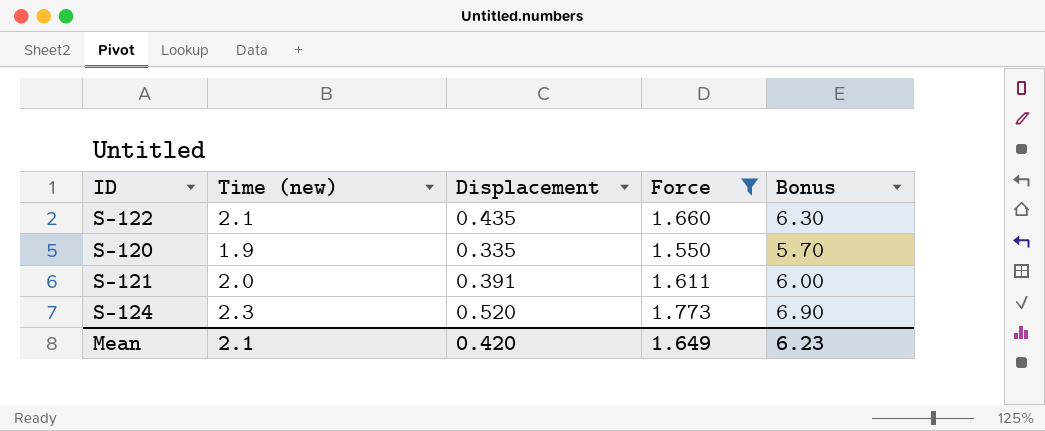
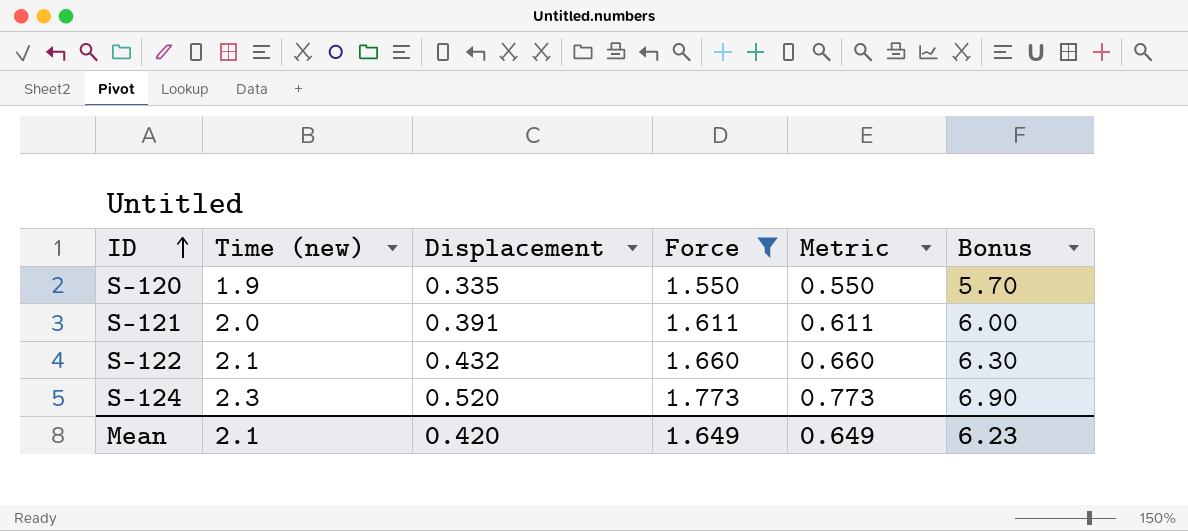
row order: none -> ID ascending
column Metric | formula: none -> [Force] - 1
S-122 | Displacement: 0.435 -> 0.432

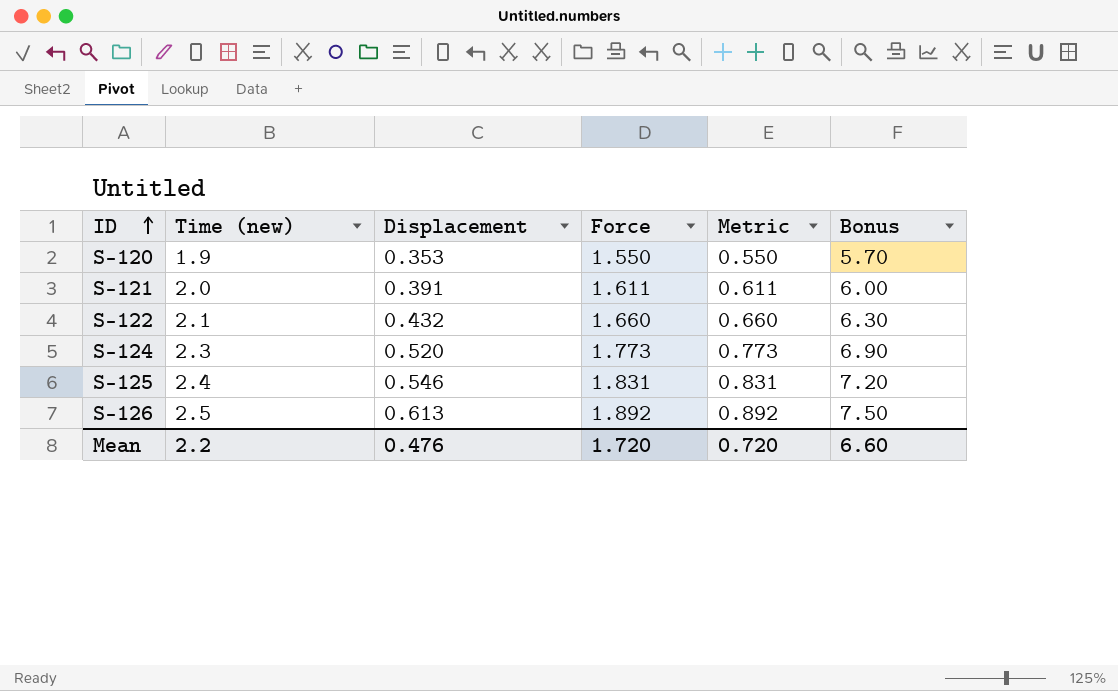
filter: Force <= 1.773 -> none
S-120 | Displacement: 0.335 -> 0.353
Mean | Time (new): 2.1 -> 2.2
Mean | Displacement: 0.420 -> 0.476
Mean | Force: 1.649 -> 1.720
Mean | Metric: 0.649 -> 0.720
Mean | Bonus: 6.23 -> 6.60

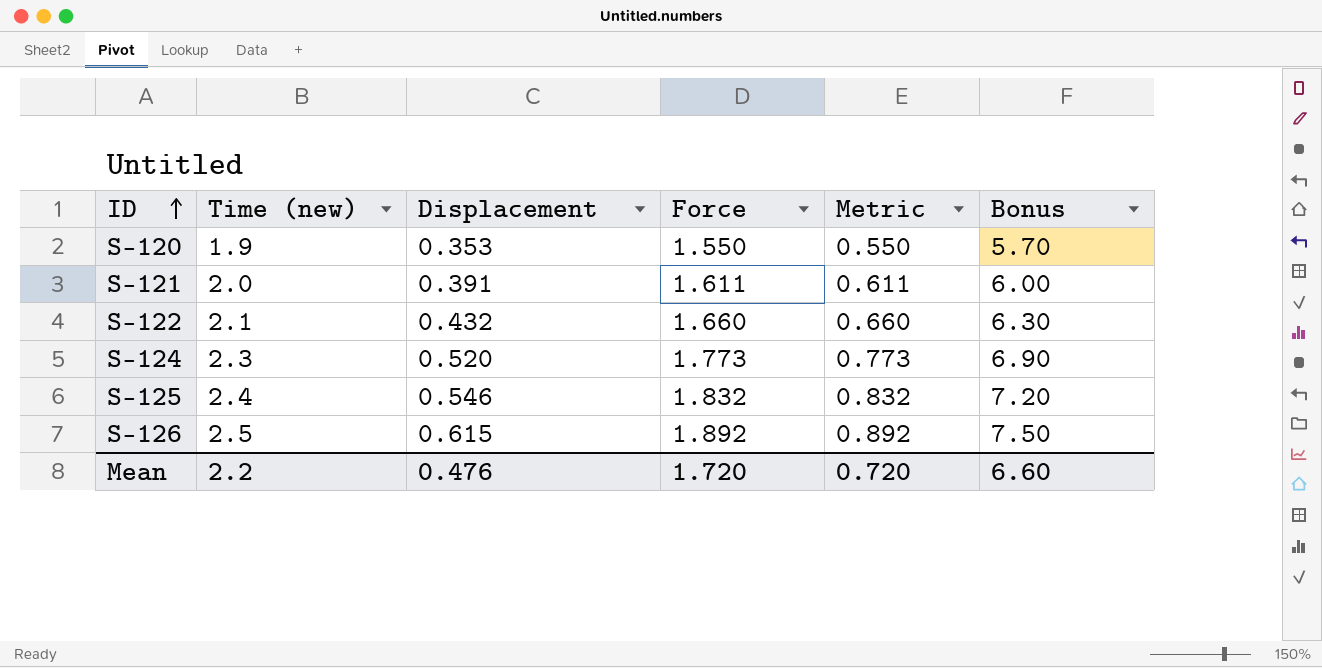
S-125 | Force: 1.831 -> 1.832
S-125 | Metric: 0.831 -> 0.832
S-126 | Displacement: 0.613 -> 0.615

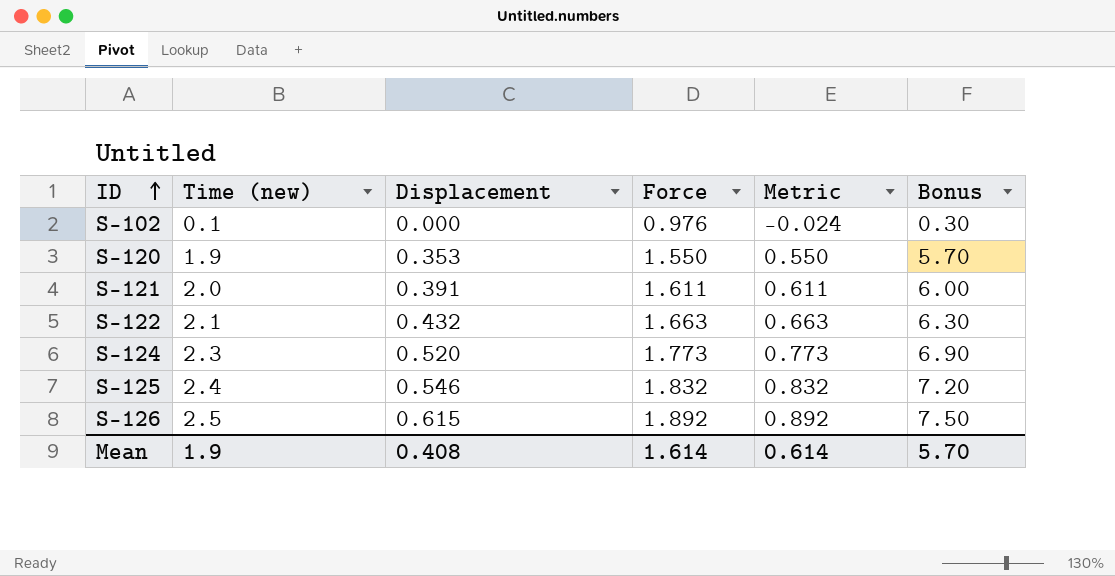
row S-102: none -> 0.1 | 0.000 | 0.976 | -0.024 | 0.30
S-122 | Force: 1.660 -> 1.663
S-122 | Metric: 0.660 -> 0.663
Mean | Time (new): 2.2 -> 1.9
Mean | Displacement: 0.476 -> 0.408
Mean | Force: 1.720 -> 1.614
Mean | Metric: 0.720 -> 0.614
Mean | Bonus: 6.60 -> 5.70

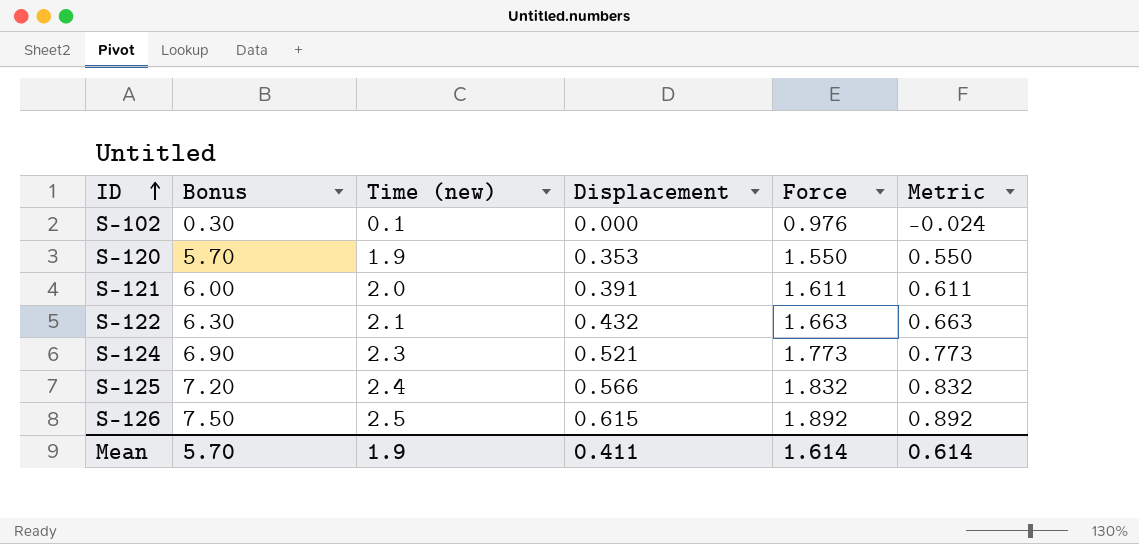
column Bonus | position: 6 -> 2
S-124 | Displacement: 0.520 -> 0.521
S-125 | Displacement: 0.546 -> 0.566
Mean | Displacement: 0.408 -> 0.411

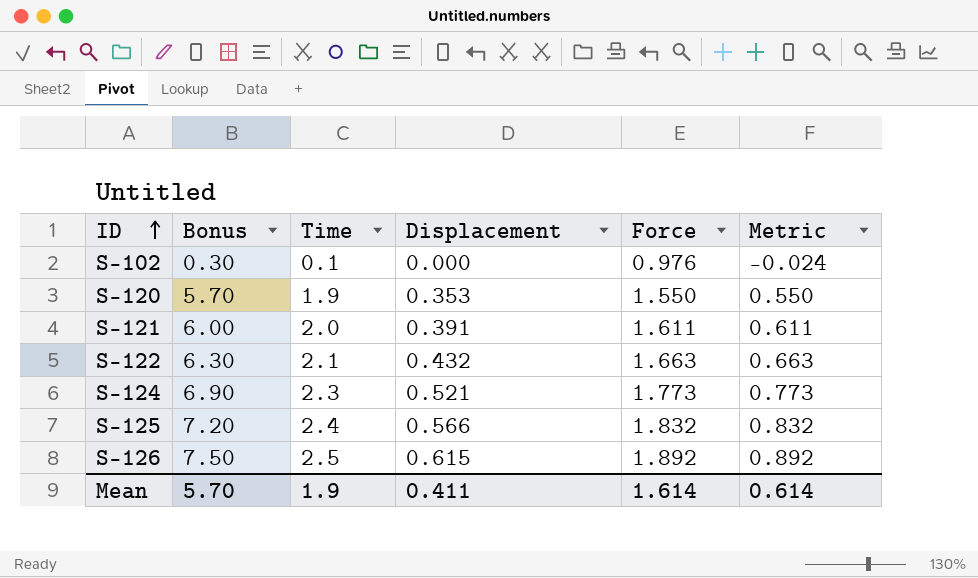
column name: Time (new) -> Time

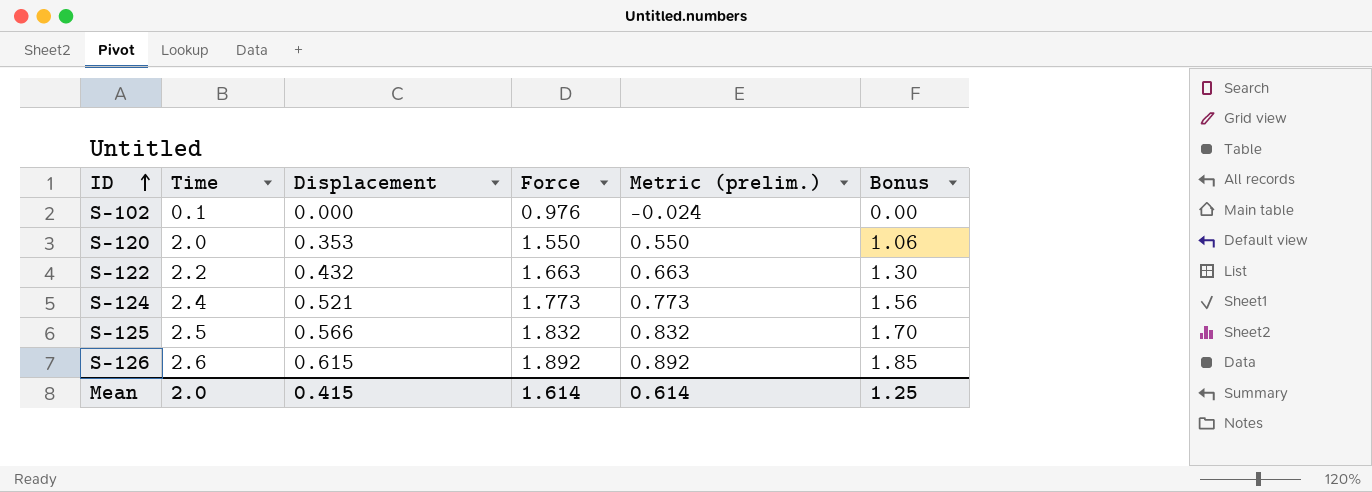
column name: Metric -> Metric (prelim.)
column Bonus | formula: [Time] * 3 -> [Displacement] * 3
column Bonus | position: 2 -> 6
row S-121: 6.00 | 2.0 | 0.391 | 1.611 | 0.611 -> none
S-120 | Time: 1.9 -> 2.0
S-122 | Time: 2.1 -> 2.2
S-124 | Time: 2.3 -> 2.4
S-125 | Time: 2.4 -> 2.5
S-126 | Time: 2.5 -> 2.6
Mean | Time: 1.9 -> 2.0
Mean | Displacement: 0.411 -> 0.415
Mean | Bonus: 5.70 -> 1.25

